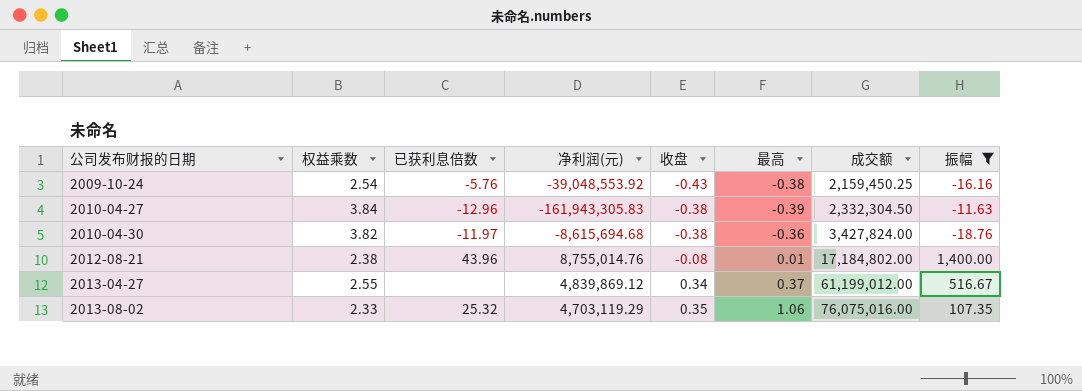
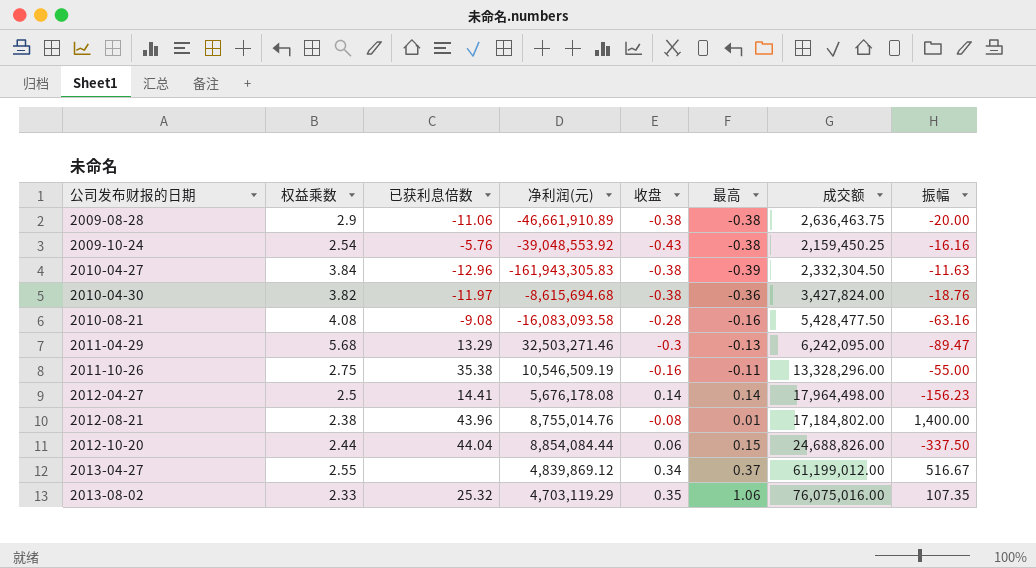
filter: 振幅 >= -18.76 -> none

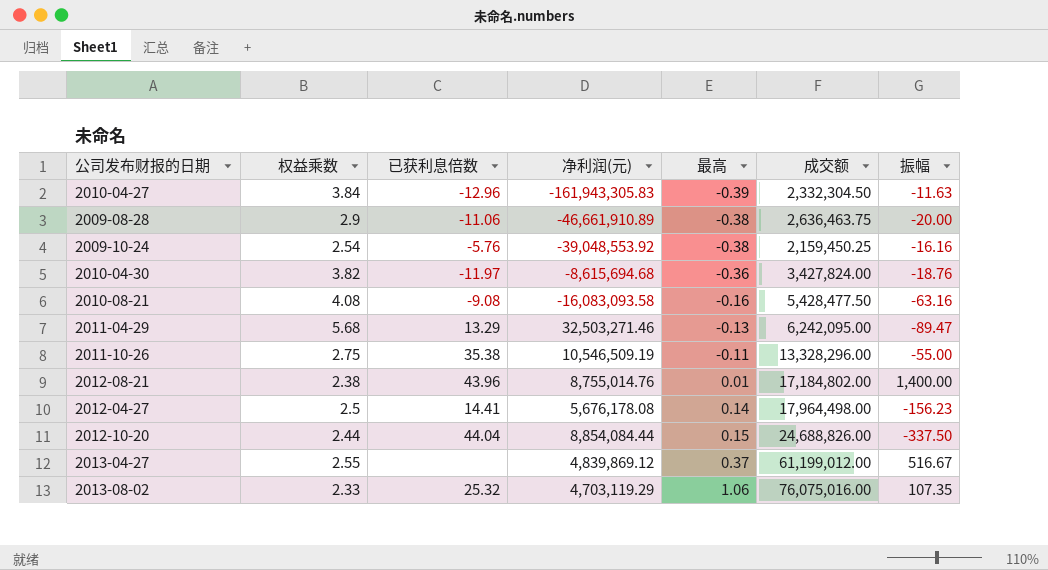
row order: 公司发布财报的日期 ascending -> 最高 ascending
column 收盘 | position: 5 -> none

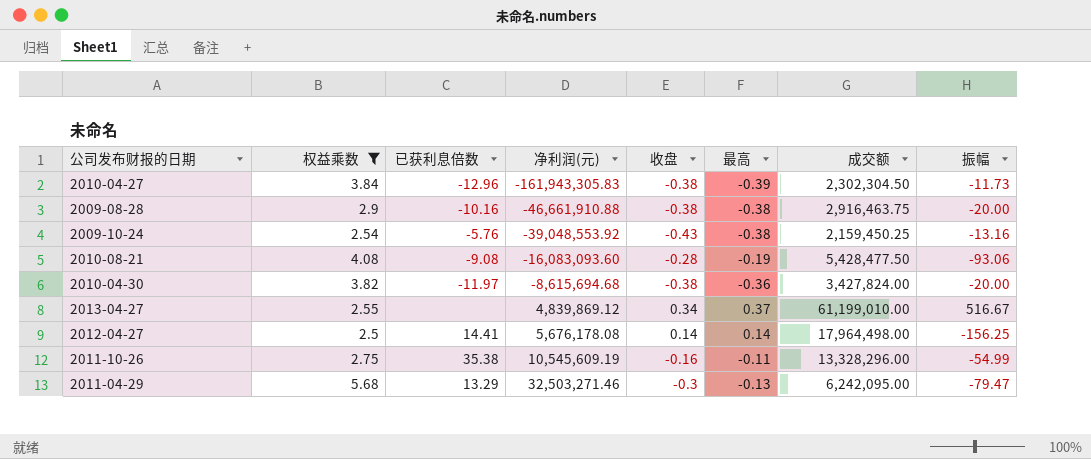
filter: none -> 权益乘数 >= 2.5
row order: 最高 ascending -> 净利润(元) ascending
column 收盘 | position: none -> 5
2010-04-27 | 成交额: 2,332,304.50 -> 2,302,304.50
2010-04-27 | 振幅: -11.63 -> -11.73
2009-08-28 | 已获利息倍数: -11.06 -> -10.16
2009-08-28 | 净利润(元): -46,661,910.89 -> -46,661,910.88
2009-08-28 | 成交额: 2,636,463.75 -> 2,916,463.75
2009-10-24 | 振幅: -16.16 -> -13.16
2010-08-21 | 净利润(元): -16,083,093.58 -> -16,083,093.60
2010-08-21 | 最高: -0.16 -> -0.19
2010-08-21 | 振幅: -63.16 -> -93.06
2010-04-30 | 振幅: -18.76 -> -20.00
2013-04-27 | 成交额: 61,199,012.00 -> 61,199,010.00
2012-04-27 | 振幅: -156.23 -> -156.25
2011-10-26 | 净利润(元): 10,546,509.19 -> 10,545,609.19
2011-10-26 | 振幅: -55.00 -> -54.99
2011-04-29 | 振幅: -89.47 -> -79.47

